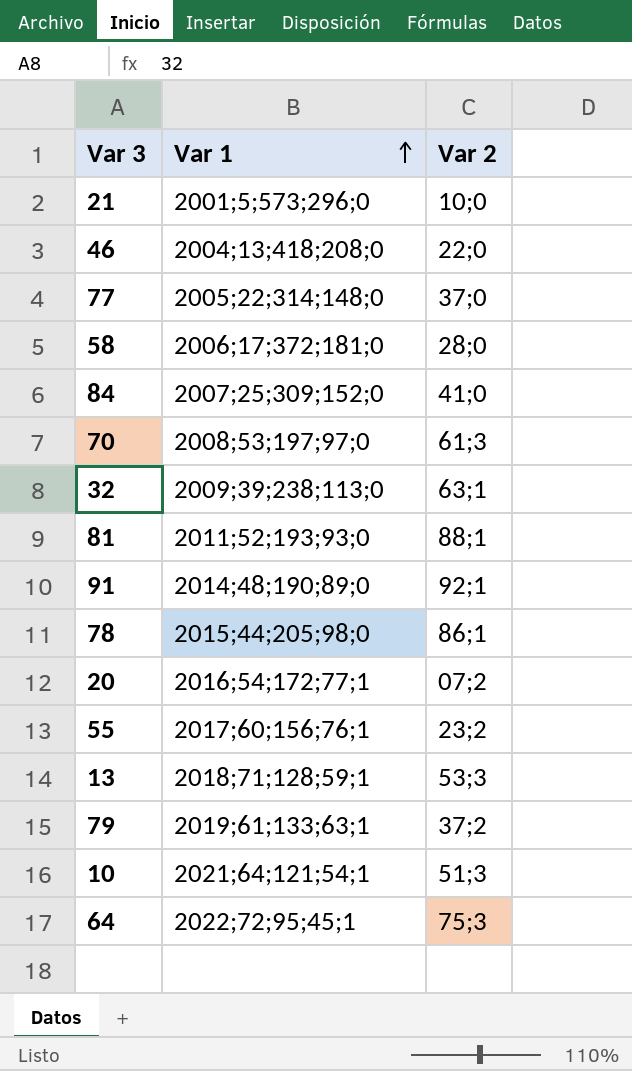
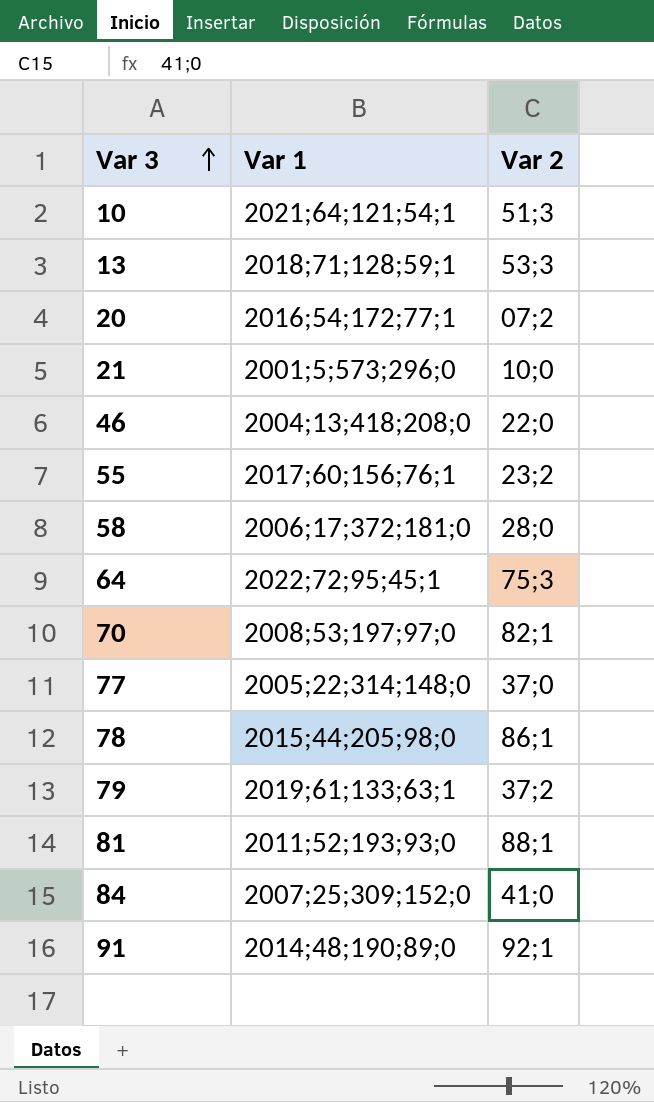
row order: Var 1 ascending -> Var 3 ascending
row 32: 2009;39;238;113;0 | 63;1 -> none
70 | Var 2: 61;3 -> 82;1

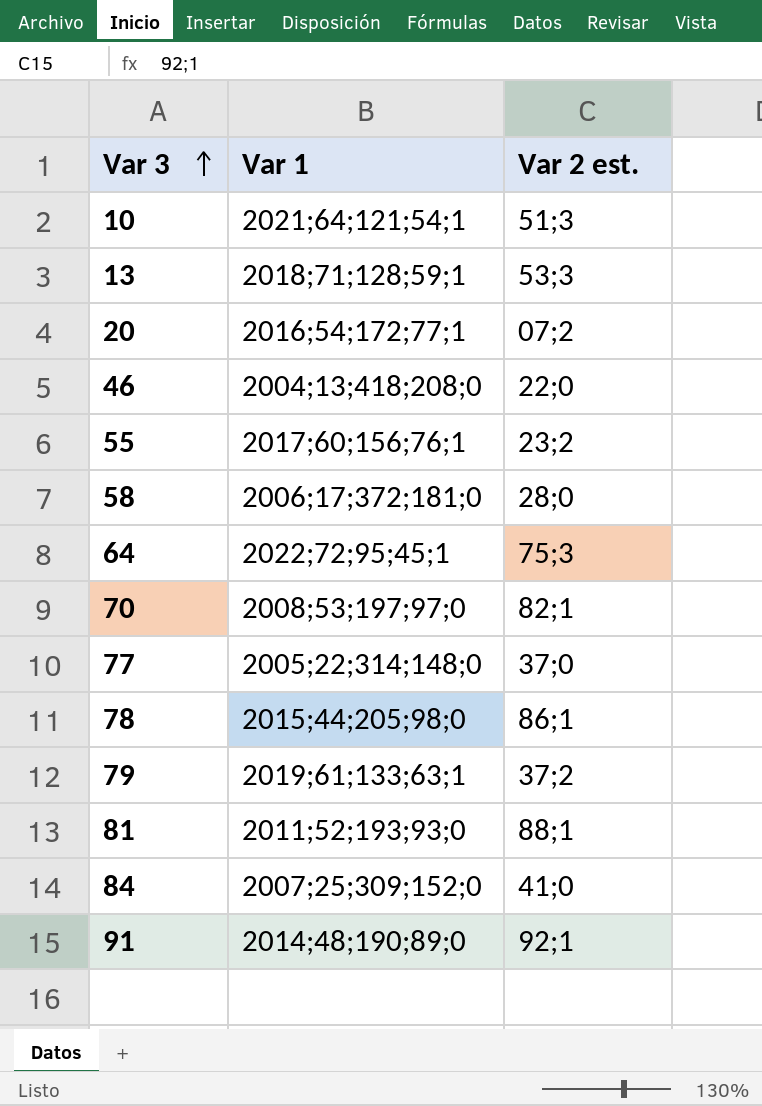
column name: Var 2 -> Var 2 est.
row 21: 2001;5;573;296;0 | 10;0 -> none

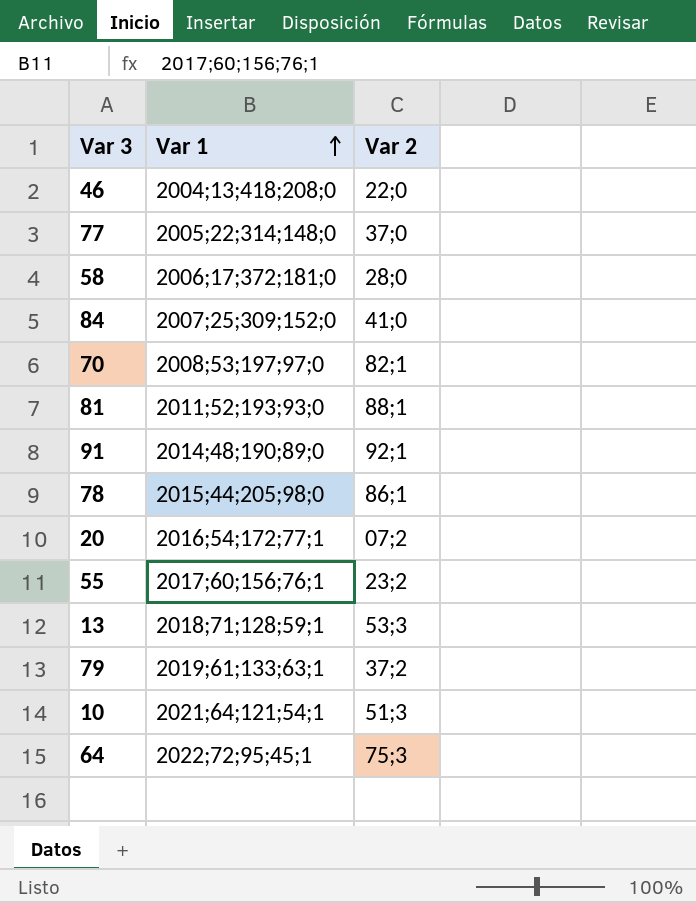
row order: Var 3 ascending -> Var 1 ascending
column name: Var 2 est. -> Var 2

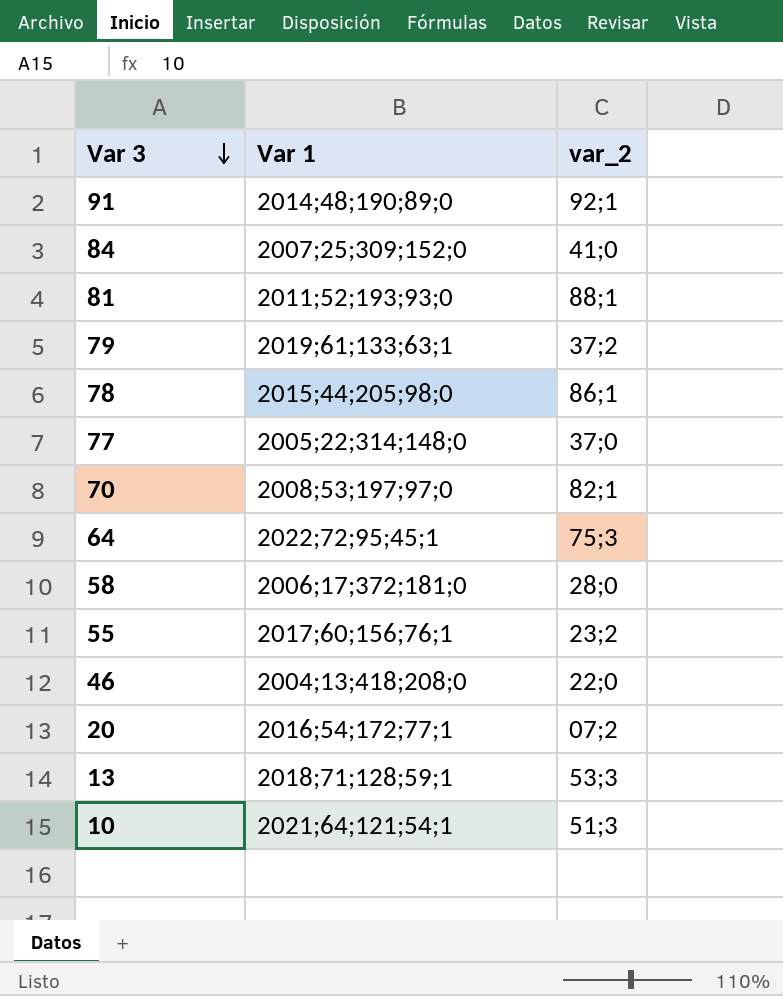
row order: Var 1 ascending -> Var 3 descending
column name: Var 2 -> var_2

